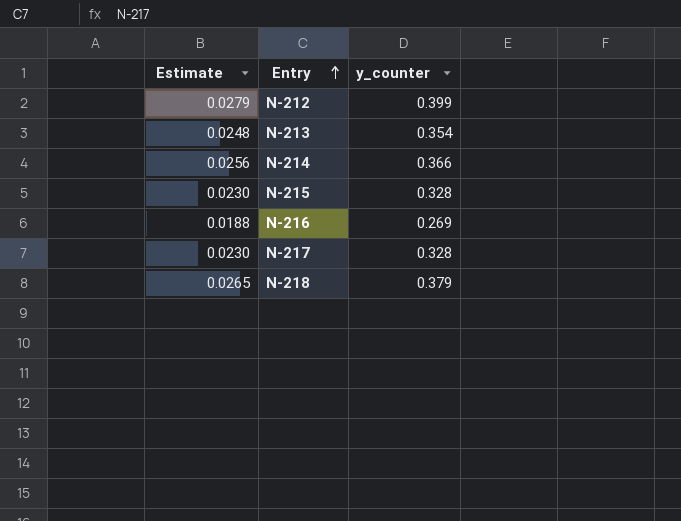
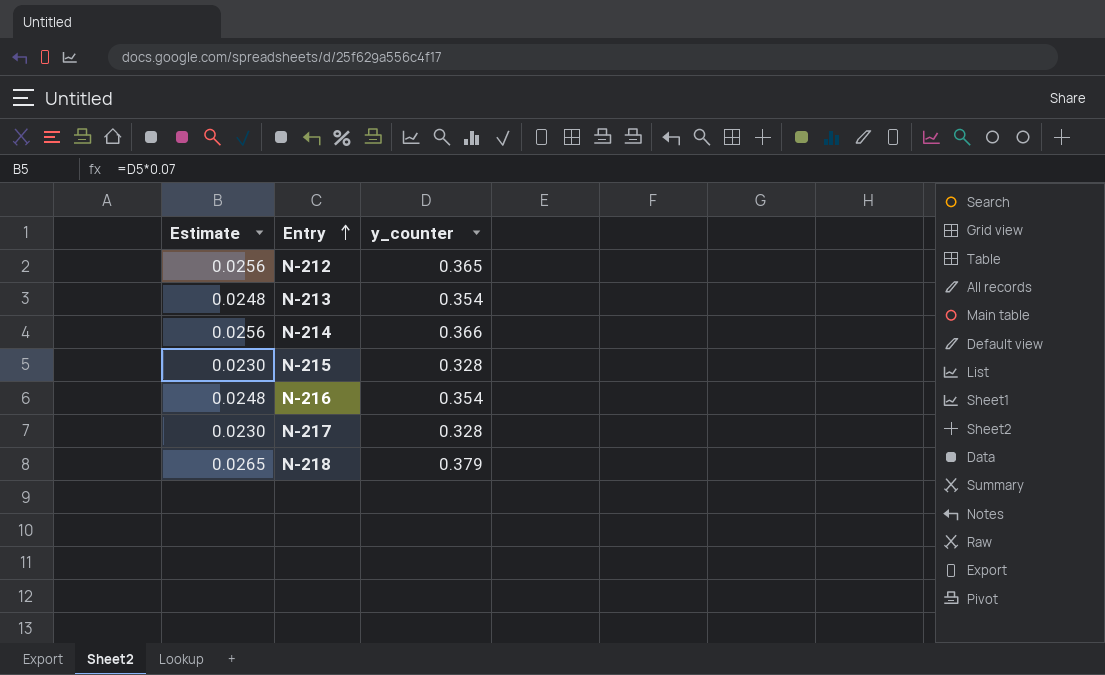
N-212 | Estimate: 0.0279 -> 0.0256
N-212 | y_counter: 0.399 -> 0.365
N-216 | Estimate: 0.0188 -> 0.0248
N-216 | y_counter: 0.269 -> 0.354

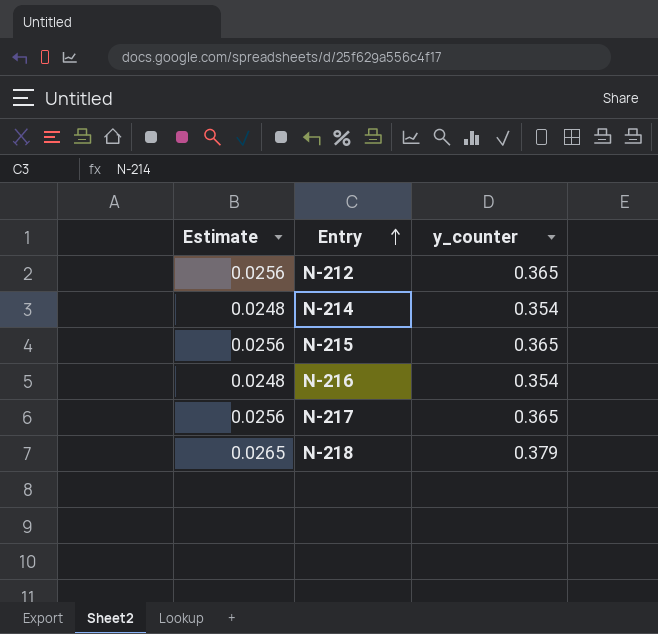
row N-213: 0.0248 | 0.354 -> none
N-214 | Estimate: 0.0256 -> 0.0248
N-214 | y_counter: 0.366 -> 0.354
N-215 | Estimate: 0.0230 -> 0.0256
N-215 | y_counter: 0.328 -> 0.365
N-217 | Estimate: 0.0230 -> 0.0256
N-217 | y_counter: 0.328 -> 0.365

